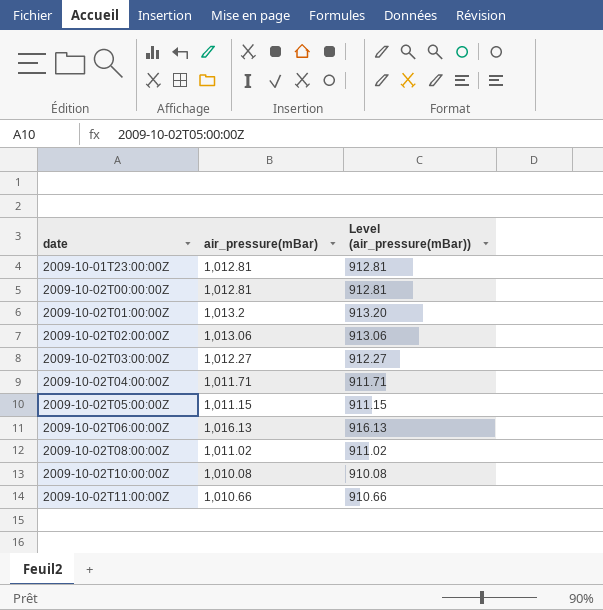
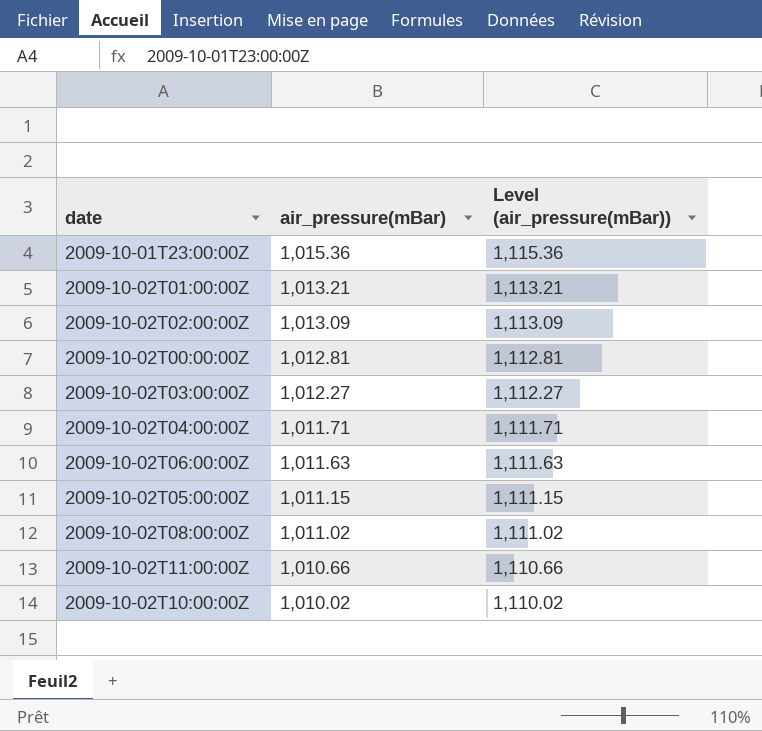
row order: date ascending -> air_pressure(mBar) descending
column Level (air_pressure(mBar)) | formula: [air_pressure(mBar)] - 100 -> [air_pressure(mBar)] + 100
2009-10-01T23:00:00Z | air_pressure(mBar): 1,012.81 -> 1,015.36
2009-10-02T01:00:00Z | air_pressure(mBar): 1,013.2 -> 1,013.21
2009-10-02T02:00:00Z | air_pressure(mBar): 1,013.06 -> 1,013.09
2009-10-02T06:00:00Z | air_pressure(mBar): 1,016.13 -> 1,011.63
2009-10-02T10:00:00Z | air_pressure(mBar): 1,010.08 -> 1,010.02

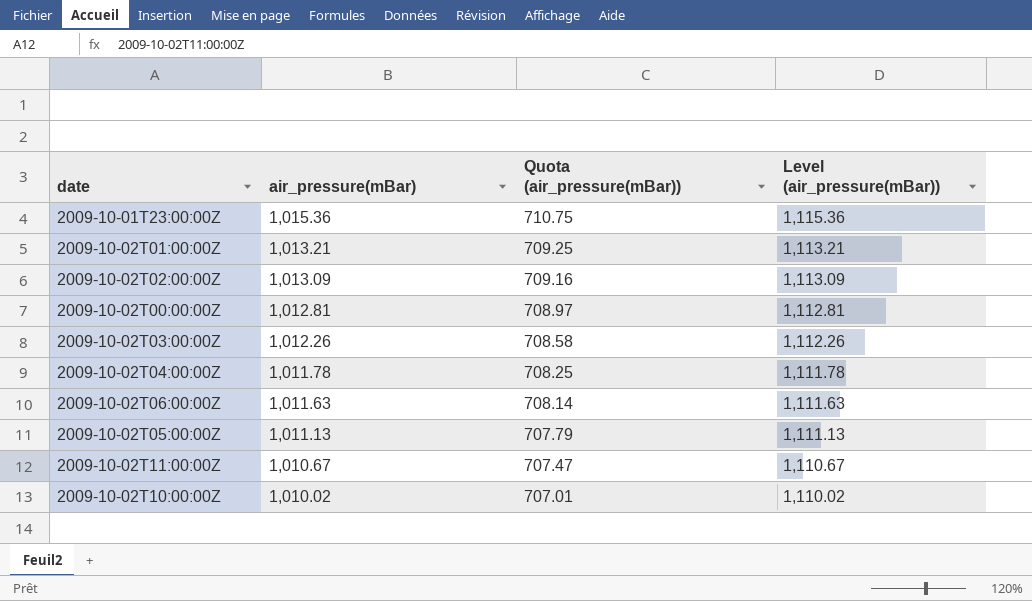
column Quota (air_pressure(mBar)) | formula: none -> [air_pressure(mBar)] * 0.7
row 2009-10-02T08:00:00Z: 1,011.02 | 1,111.02 -> none
2009-10-02T03:00:00Z | air_pressure(mBar): 1,012.27 -> 1,012.26
2009-10-02T03:00:00Z | Level (air_pressure(mBar)): 1,112.27 -> 1,112.26
2009-10-02T04:00:00Z | air_pressure(mBar): 1,011.71 -> 1,011.78
2009-10-02T04:00:00Z | Level (air_pressure(mBar)): 1,111.71 -> 1,111.78
2009-10-02T05:00:00Z | air_pressure(mBar): 1,011.15 -> 1,011.13
2009-10-02T05:00:00Z | Level (air_pressure(mBar)): 1,111.15 -> 1,111.13
2009-10-02T11:00:00Z | air_pressure(mBar): 1,010.66 -> 1,010.67
2009-10-02T11:00:00Z | Level (air_pressure(mBar)): 1,110.66 -> 1,110.67

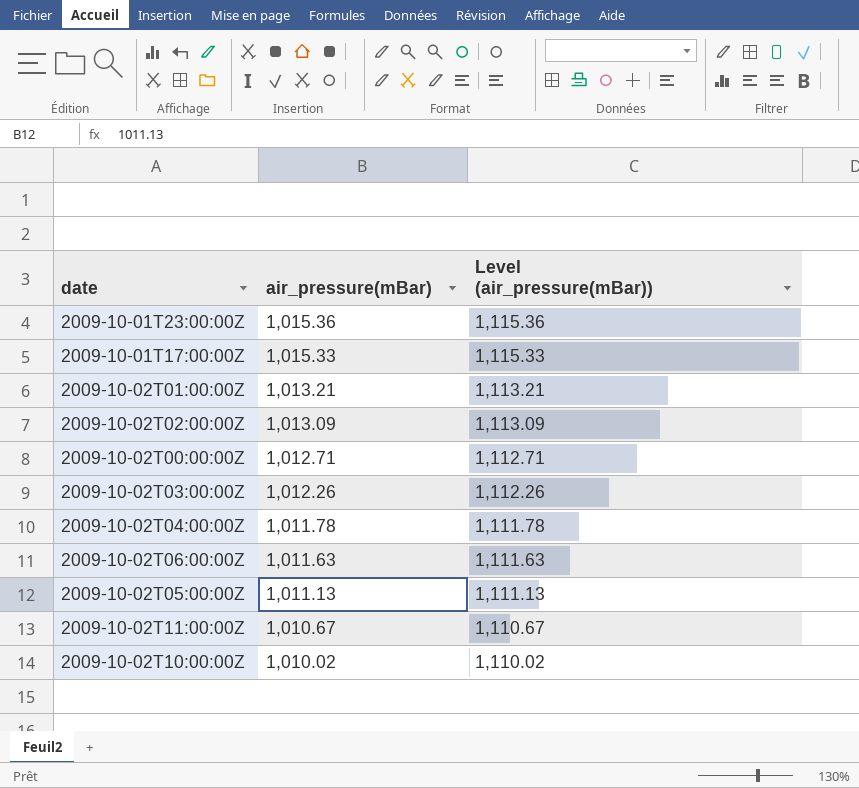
column Quota (air_pressure(mBar)) | formula: [air_pressure(mBar)] * 0.7 -> none
row 2009-10-01T17:00:00Z: none -> 1,015.33 | 1,115.33
2009-10-02T00:00:00Z | air_pressure(mBar): 1,012.81 -> 1,012.71
2009-10-02T00:00:00Z | Level (air_pressure(mBar)): 1,112.81 -> 1,112.71

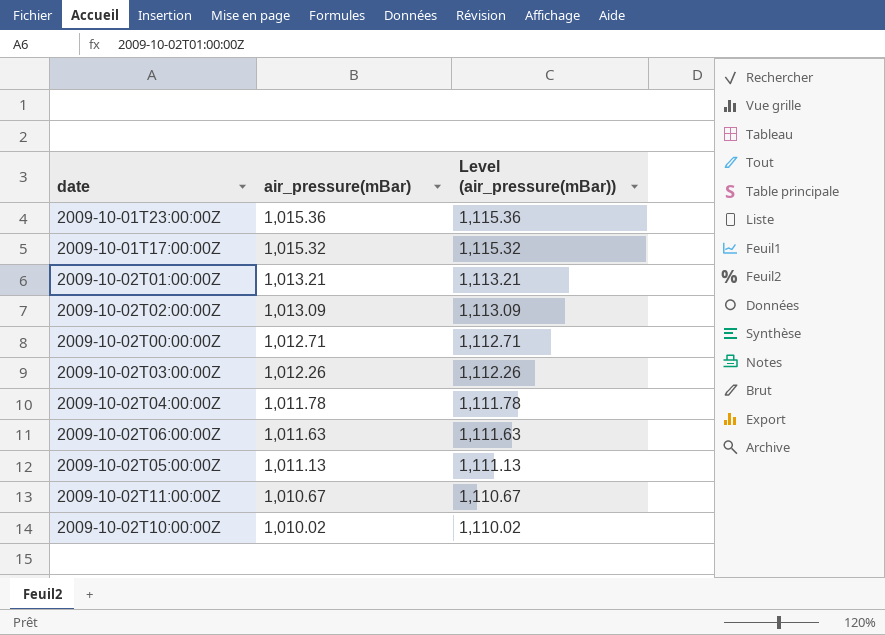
2009-10-01T17:00:00Z | air_pressure(mBar): 1,015.33 -> 1,015.32
2009-10-01T17:00:00Z | Level (air_pressure(mBar)): 1,115.33 -> 1,115.32

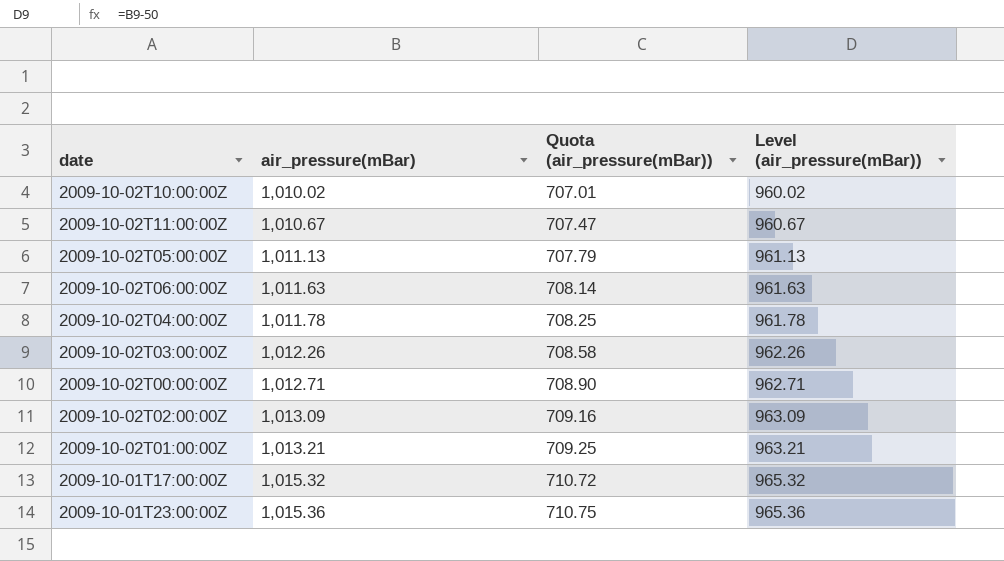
row order: air_pressure(mBar) descending -> air_pressure(mBar) ascending
column Quota (air_pressure(mBar)) | formula: none -> [air_pressure(mBar)] * 0.7
column Level (air_pressure(mBar)) | formula: [air_pressure(mBar)] + 100 -> [air_pressure(mBar)] - 50

